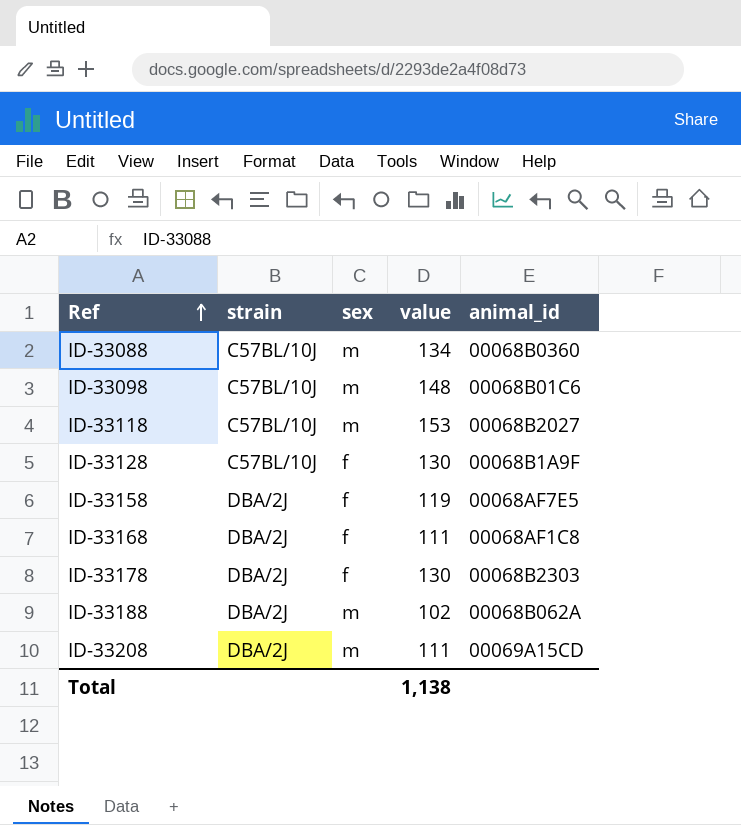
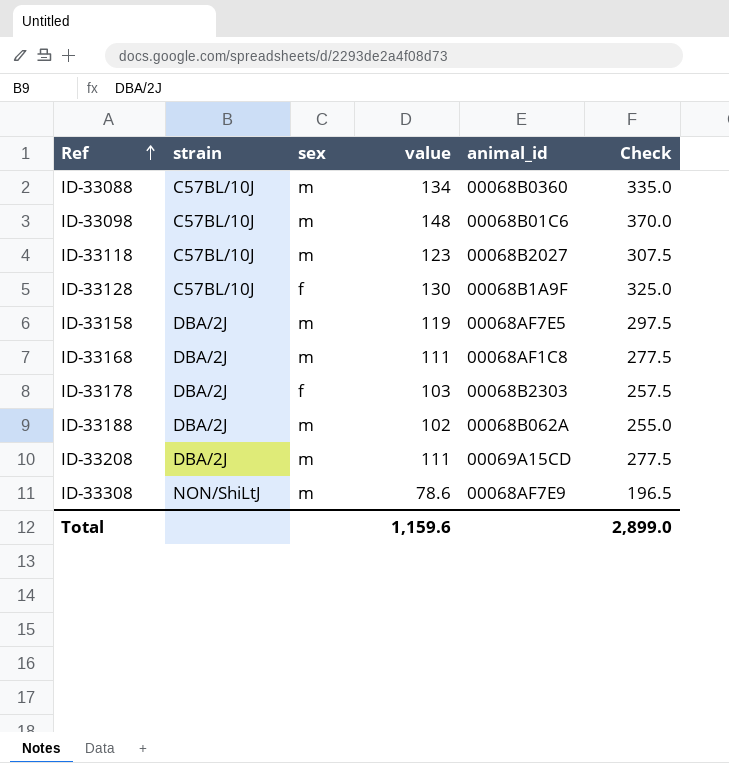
column Check | formula: none -> [value] * 2.5
ID-33118 | value: 153 -> 123
ID-33158 | sex: f -> m
ID-33168 | sex: f -> m
ID-33178 | value: 130 -> 103
row ID-33308: none -> NON/ShiLtJ | m | 78.6 | 00068AF7E9 | 196.5
Total | value: 1,138 -> 1,159.6

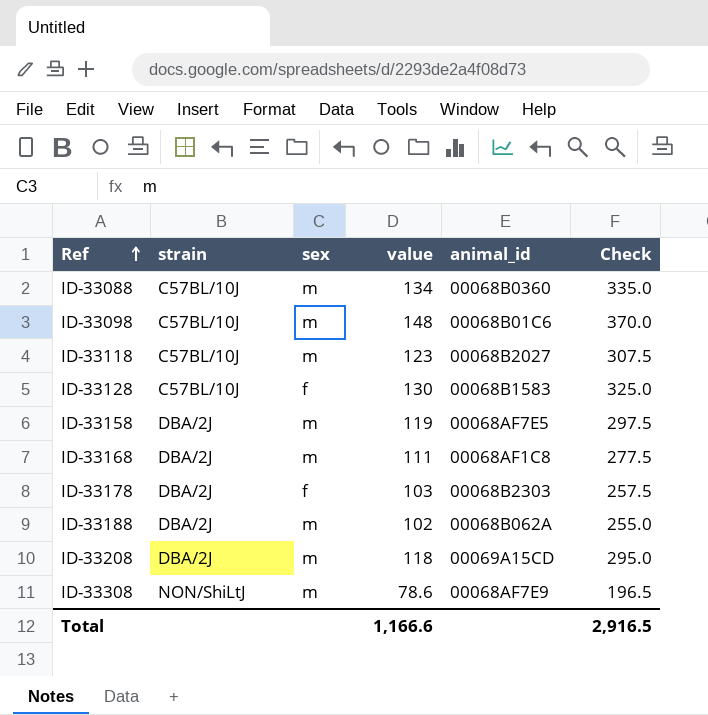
ID-33128 | animal_id: 00068B1A9F -> 00068B1583
ID-33208 | value: 111 -> 118
ID-33208 | Check: 277.5 -> 295.0
Total | value: 1,159.6 -> 1,166.6
Total | Check: 2,899.0 -> 2,916.5

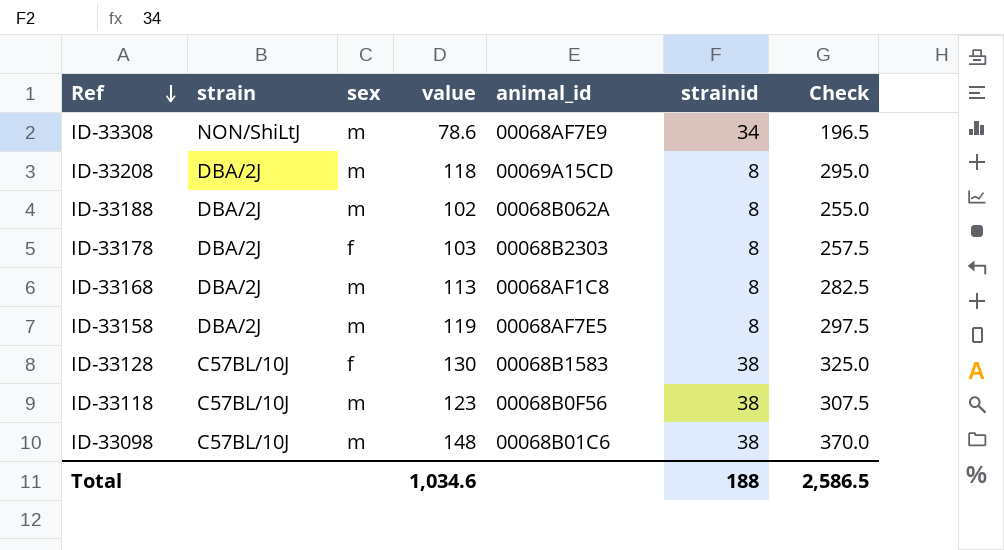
row order: Ref ascending -> Ref descending
column strainid | position: none -> 6
row ID-33088: C57BL/10J | m | 134 | 00068B0360 | 335.0 -> none
ID-33168 | value: 111 -> 113
ID-33168 | Check: 277.5 -> 282.5
ID-33118 | animal_id: 00068B2027 -> 00068B0F56
Total | value: 1,166.6 -> 1,034.6
Total | Check: 2,916.5 -> 2,586.5

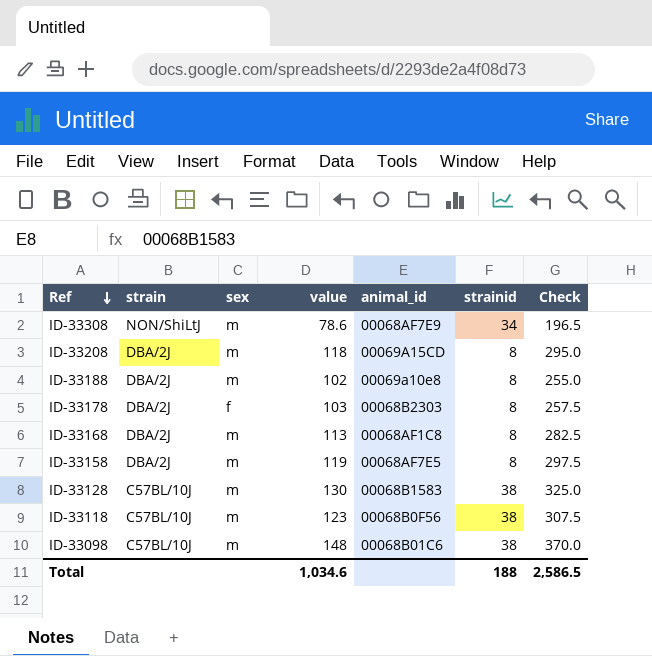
ID-33188 | animal_id: 00068B062A -> 00069a10e8
ID-33128 | sex: f -> m

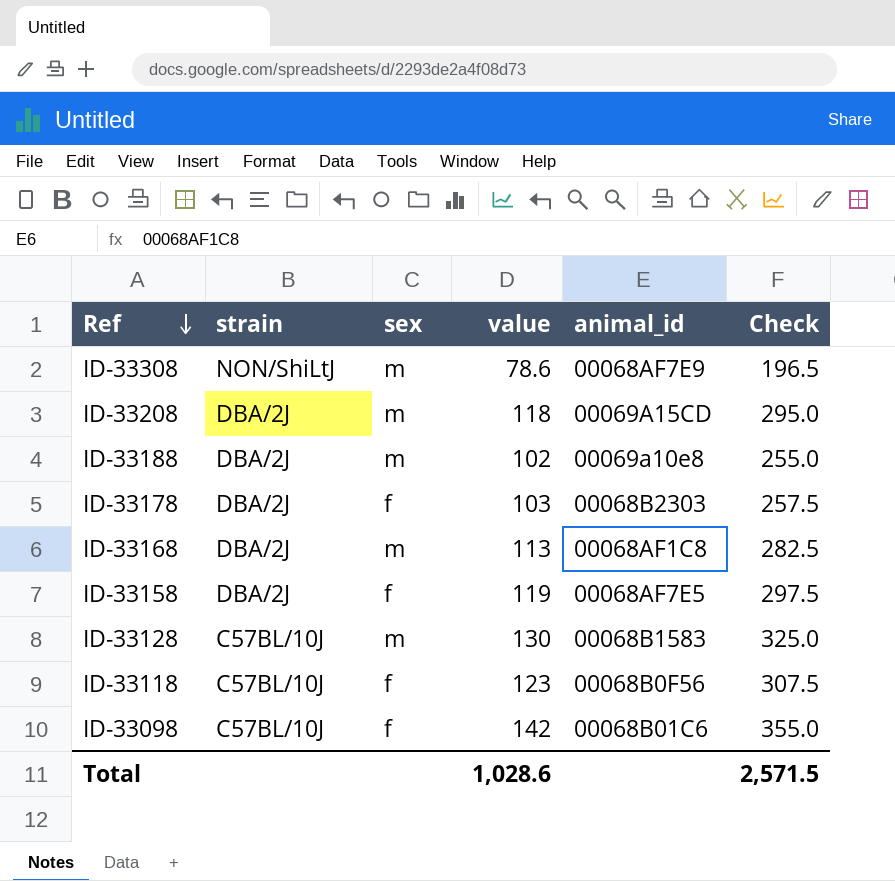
column strainid | position: 6 -> none
ID-33158 | sex: m -> f
ID-33118 | sex: m -> f
ID-33098 | sex: m -> f
ID-33098 | value: 148 -> 142
ID-33098 | Check: 370.0 -> 355.0
Total | value: 1,034.6 -> 1,028.6
Total | Check: 2,586.5 -> 2,571.5

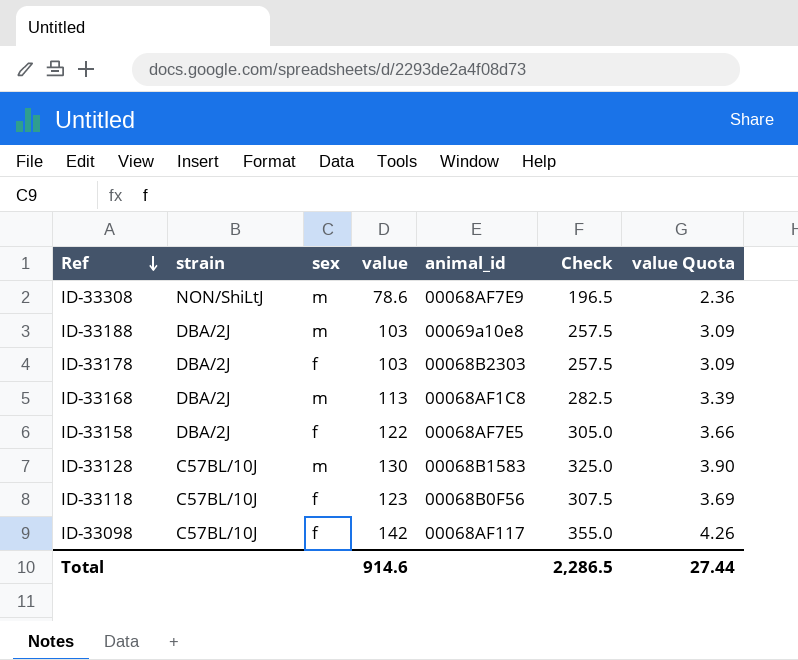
column value Quota | formula: none -> [value] * 0.03
row ID-33208: DBA/2J | m | 118 | 00069A15CD | 295.0 -> none
ID-33188 | value: 102 -> 103
ID-33188 | Check: 255.0 -> 257.5
ID-33158 | value: 119 -> 122
ID-33158 | Check: 297.5 -> 305.0
ID-33098 | animal_id: 00068B01C6 -> 00068AF117
Total | value: 1,028.6 -> 914.6
Total | Check: 2,571.5 -> 2,286.5

